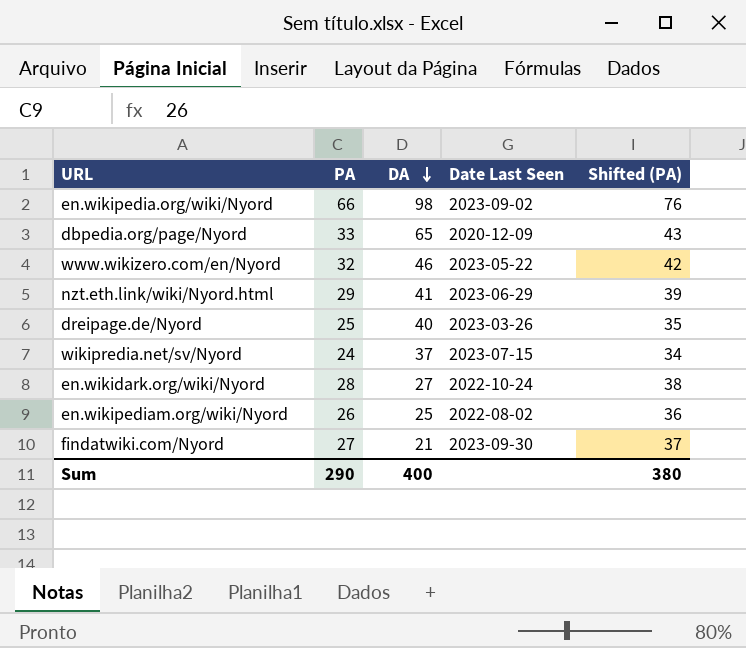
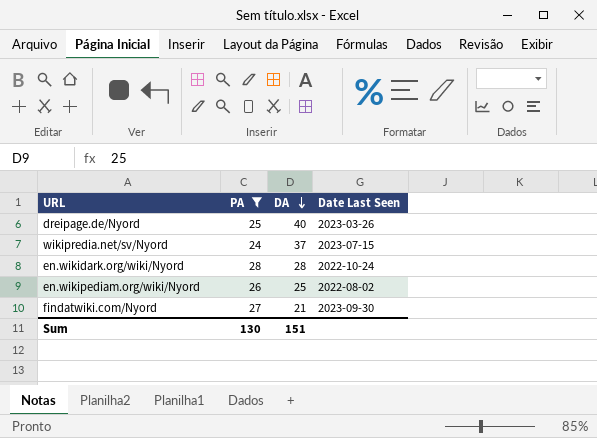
filter: none -> PA <= 28
column Shifted (PA) | formula: [PA] + 10 -> none
en.wikidark.org/wiki/Nyord | DA: 27 -> 28
Sum | PA: 290 -> 130
Sum | DA: 400 -> 151

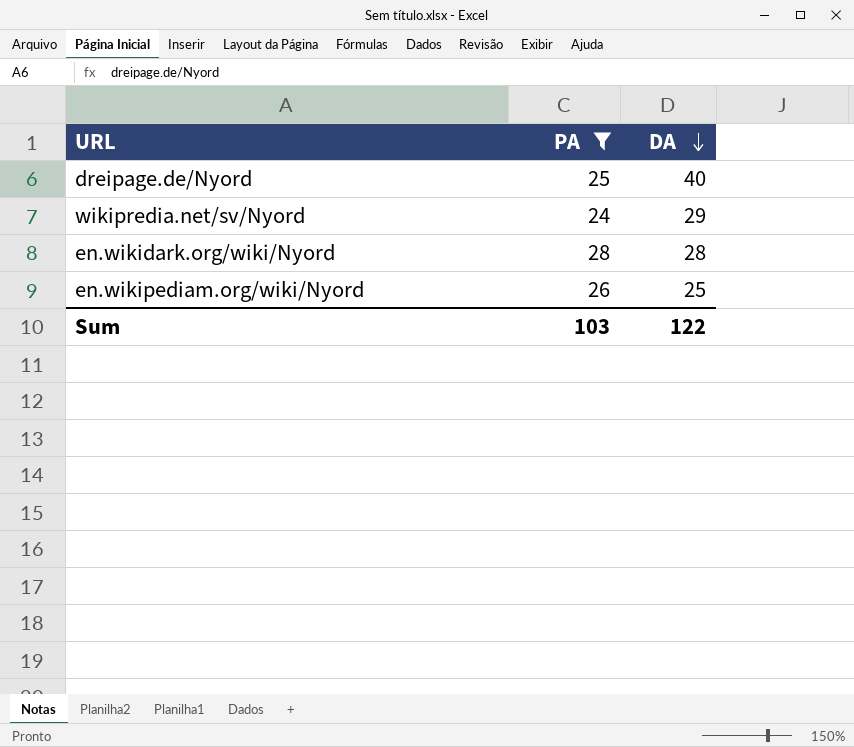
column Date Last Seen | position: 4 -> none
row findatwiki.com/Nyord: 27 | 21 | 2023-09-30 -> none
wikipredia.net/sv/Nyord | DA: 37 -> 29
Sum | PA: 130 -> 103
Sum | DA: 151 -> 122

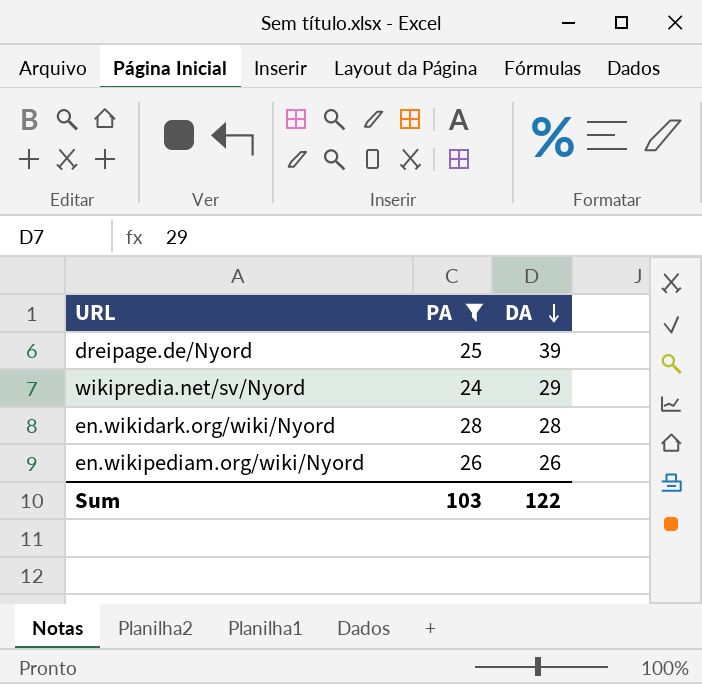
dreipage.de/Nyord | DA: 40 -> 39
en.wikipediam.org/wiki/Nyord | DA: 25 -> 26

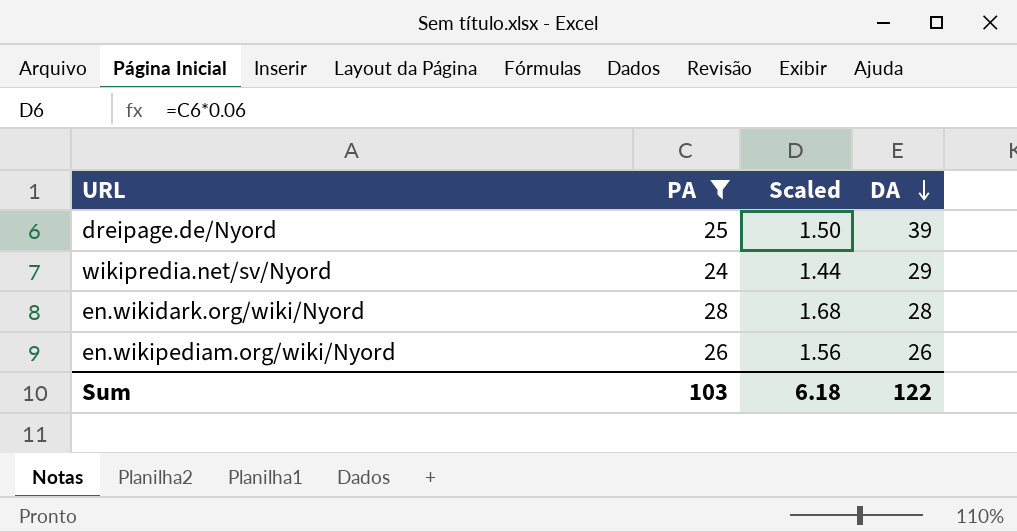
column Scaled | formula: none -> [PA] * 0.06

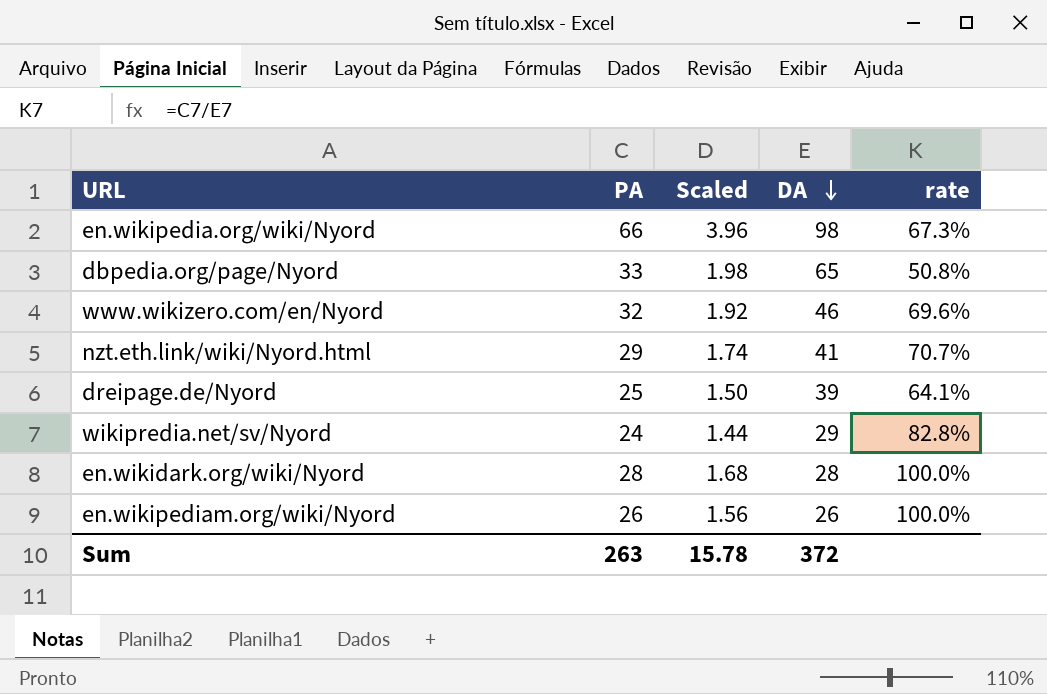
filter: PA <= 28 -> none
column rate | formula: none -> [PA] / [DA]
Sum | PA: 103 -> 263
Sum | Scaled: 6.18 -> 15.78
Sum | DA: 122 -> 372

